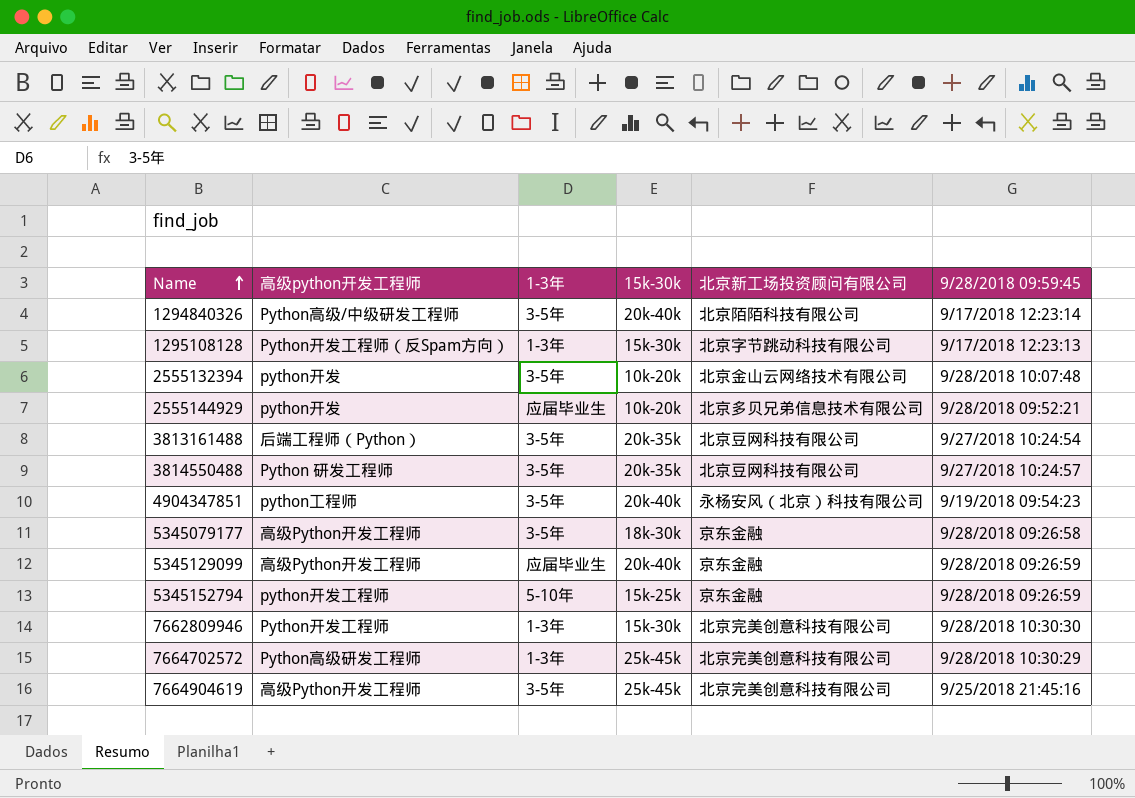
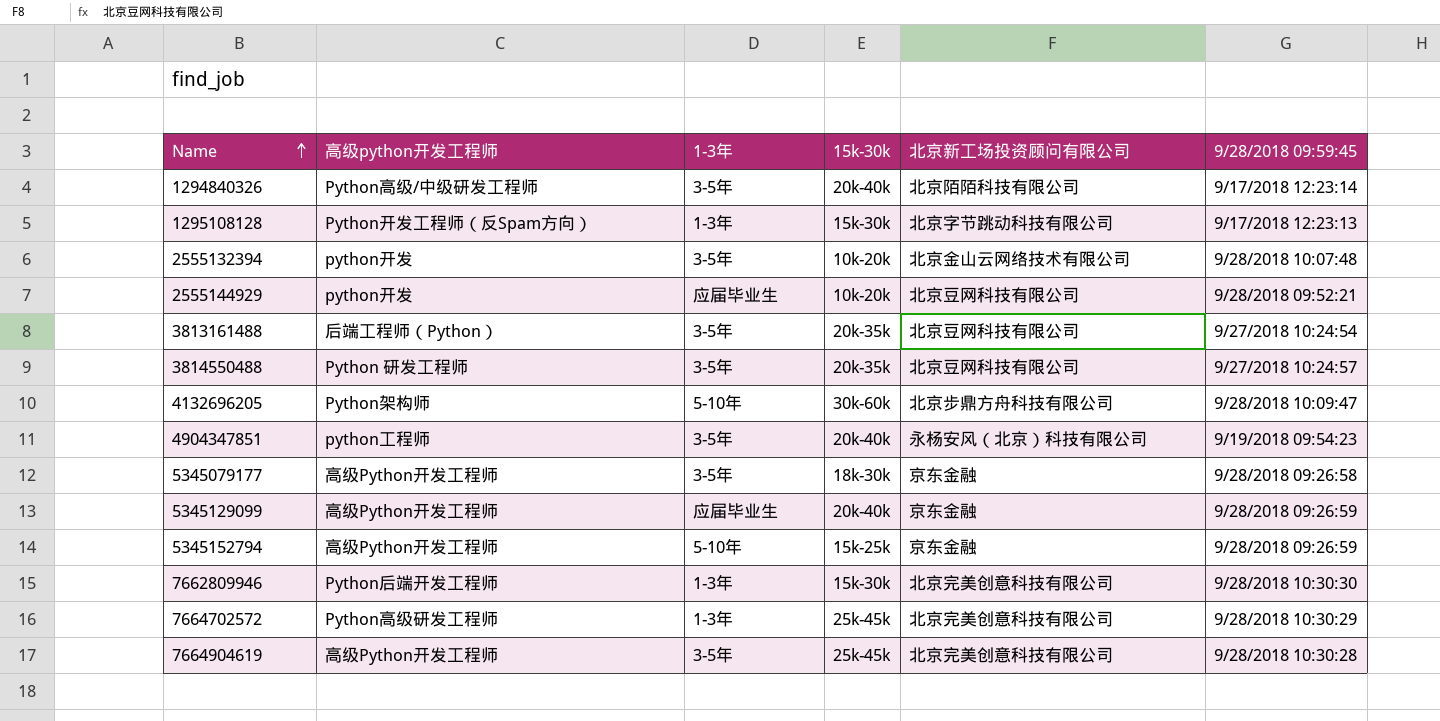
2555144929 | 北京新工场投资顾问有限公司: 北京多贝兄弟信息技术有限公司 -> 北京豆网科技有限公司
row 4132696205: none -> Python架构师 | 5-10年 | 30k-60k | 北京步鼎方舟科技有限公司 | 9/28/2018 10:09:47
5345152794 | 高级python开发工程师: python开发工程师 -> 高级Python开发工程师
7662809946 | 高级python开发工程师: Python开发工程师 -> Python后端开发工程师
7664904619 | 9/28/2018 09:59:45: 9/25/2018 21:45:16 -> 9/28/2018 10:30:28

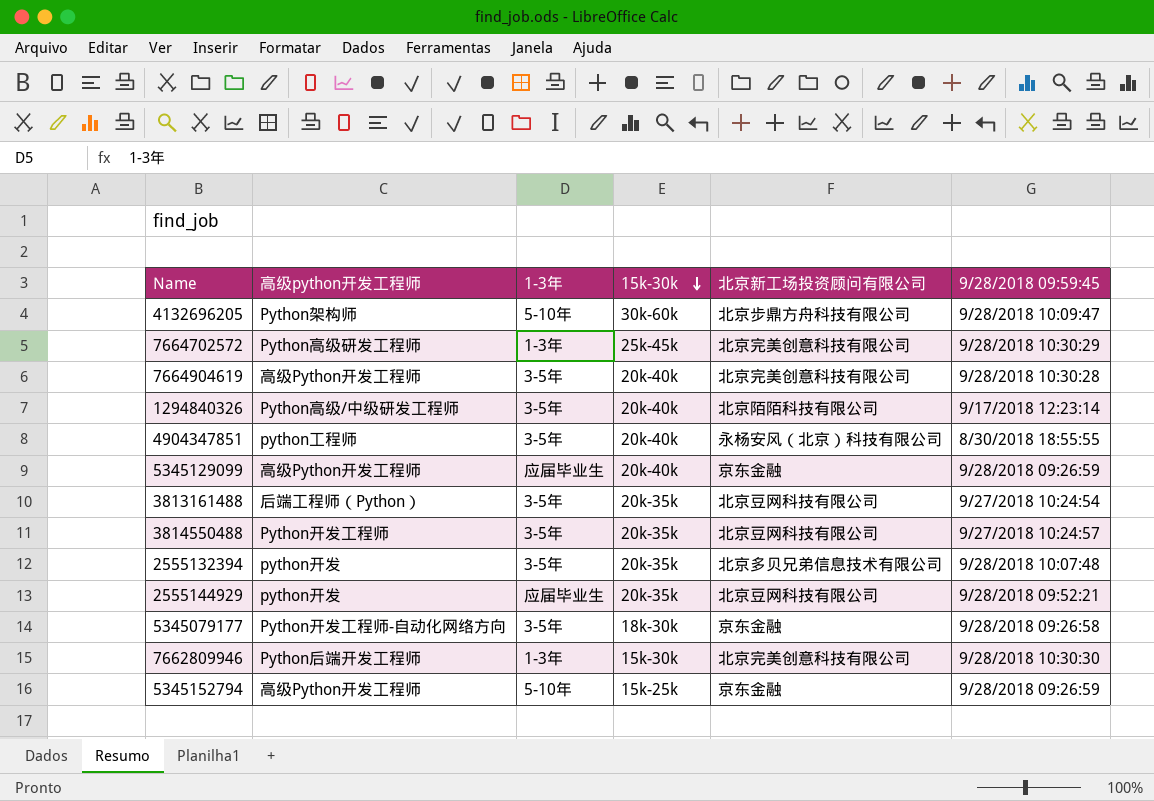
row order: Name ascending -> 15k-30k descending
row 1295108128: Python开发工程师（反Spam方向） | 1-3年 | 15k-30k | 北京字节跳动科技有限公司 | 9/17/2018 12:23:13 -> none
7664904619 | 15k-30k: 25k-45k -> 20k-40k
4904347851 | 9/28/2018 09:59:45: 9/19/2018 09:54:23 -> 8/30/2018 18:55:55
3814550488 | 高级python开发工程师: Python 研发工程师 -> Python开发工程师
2555132394 | 15k-30k: 10k-20k -> 20k-35k
2555132394 | 北京新工场投资顾问有限公司: 北京金山云网络技术有限公司 -> 北京多贝兄弟信息技术有限公司
2555144929 | 15k-30k: 10k-20k -> 20k-35k
5345079177 | 高级python开发工程师: 高级Python开发工程师 -> Python开发工程师-自动化网络方向

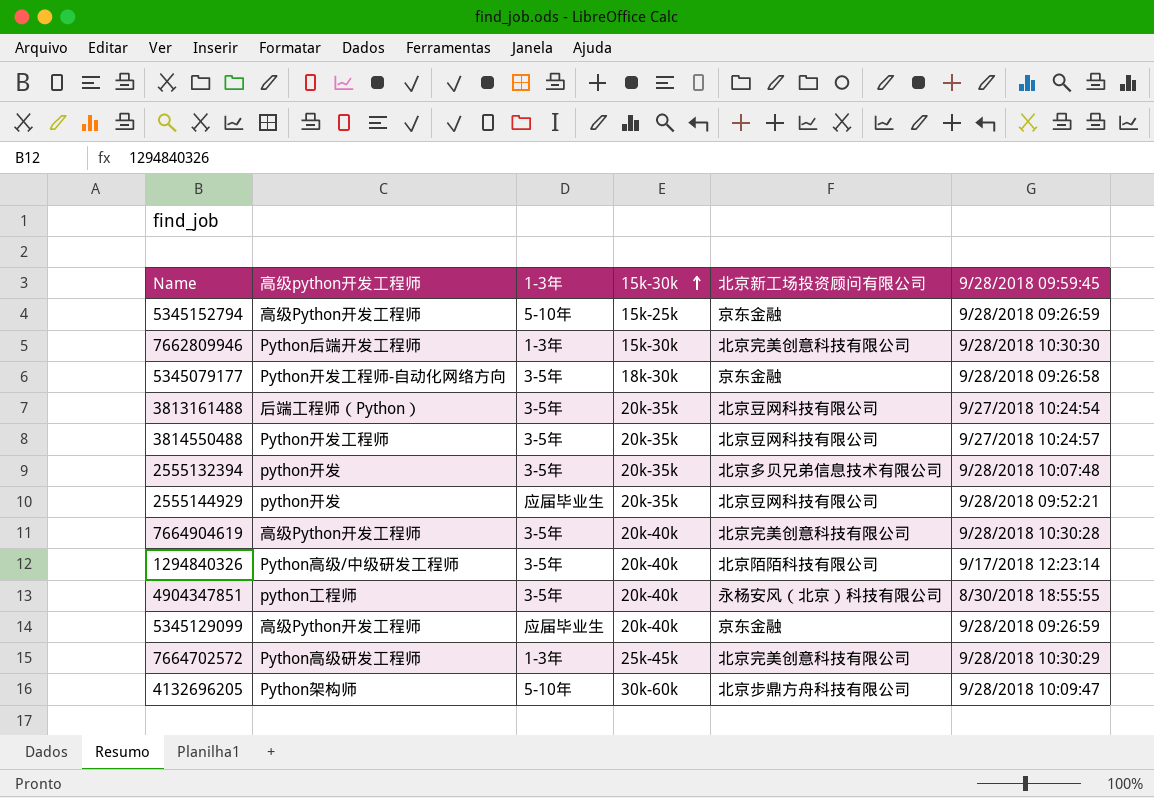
row order: 15k-30k descending -> 15k-30k ascending

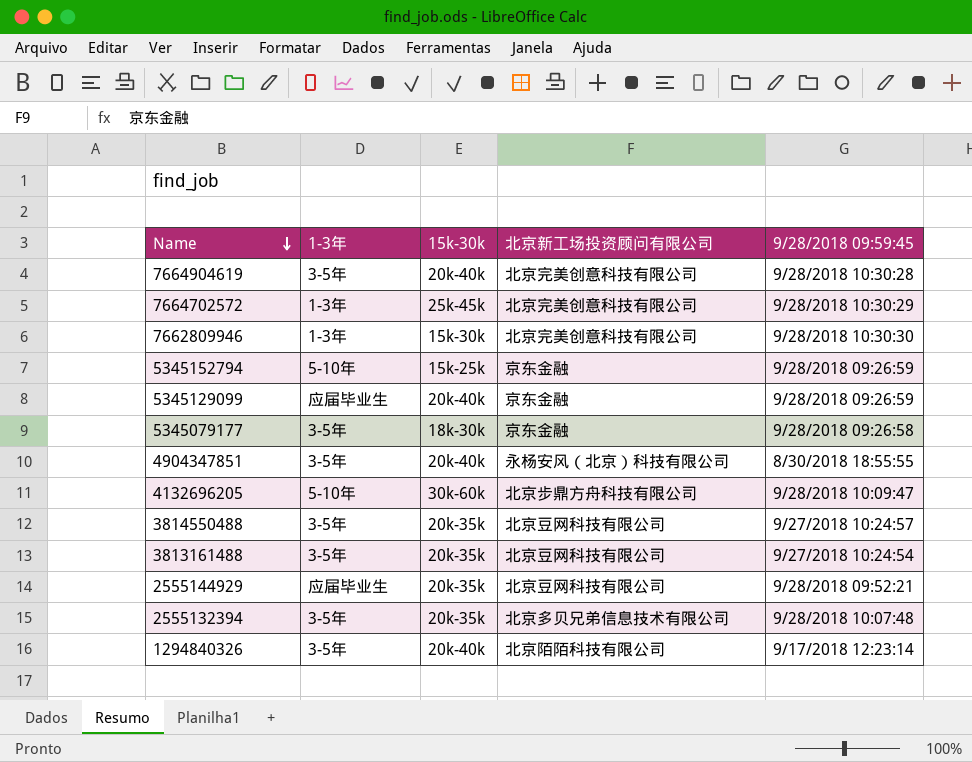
row order: 15k-30k ascending -> Name descending
column 高级python开发工程师 | position: 2 -> none

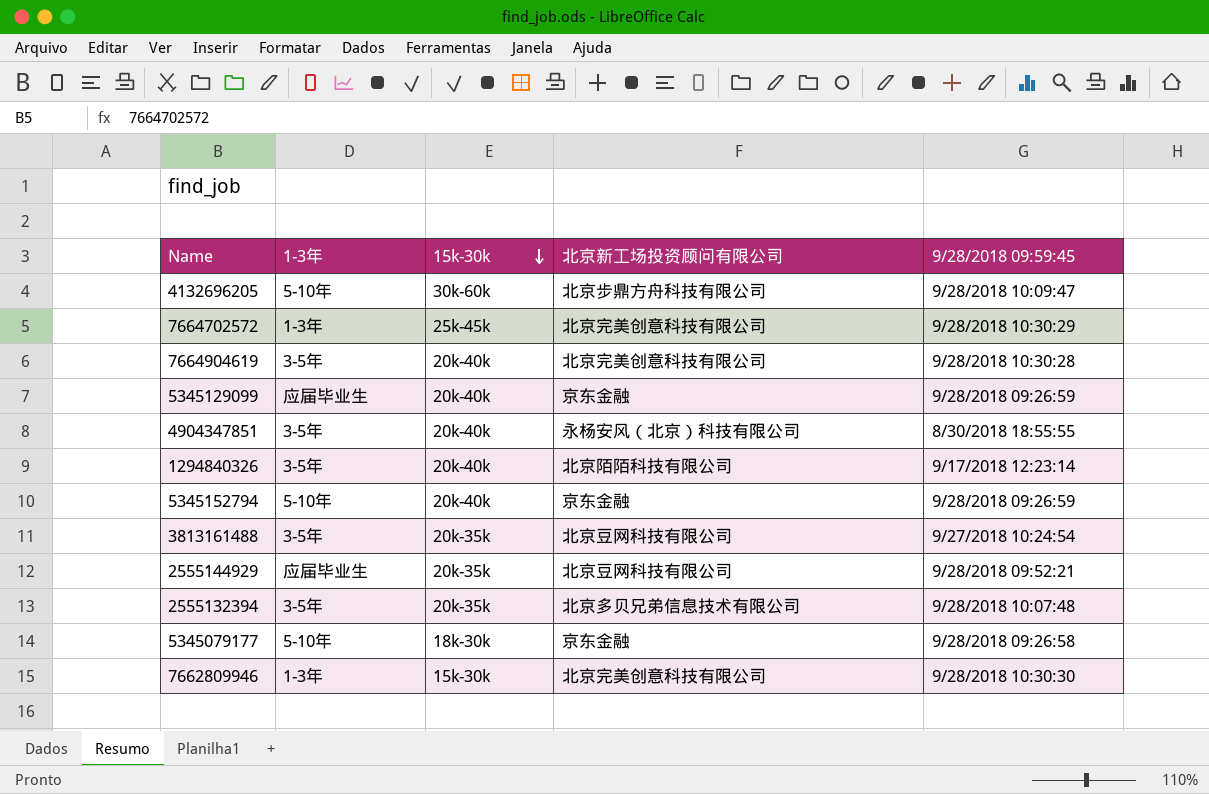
row order: Name descending -> 15k-30k descending
row 3814550488: 3-5年 | 20k-35k | 北京豆网科技有限公司 | 9/27/2018 10:24:57 -> none
5345152794 | 15k-30k: 15k-25k -> 20k-40k
5345079177 | 1-3年: 3-5年 -> 5-10年

